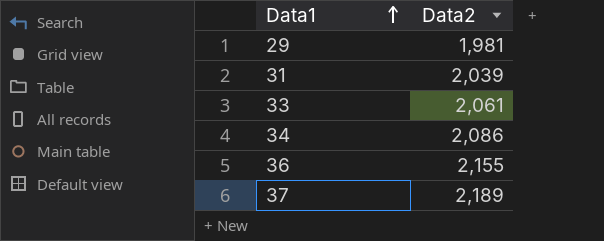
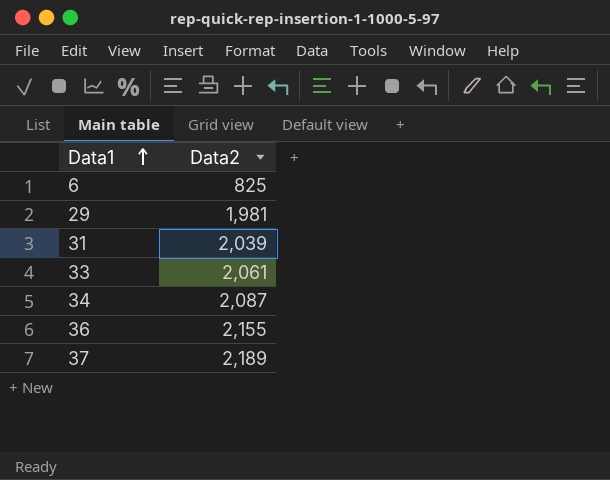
row 6: none -> 825
34 | Data2: 2,086 -> 2,087

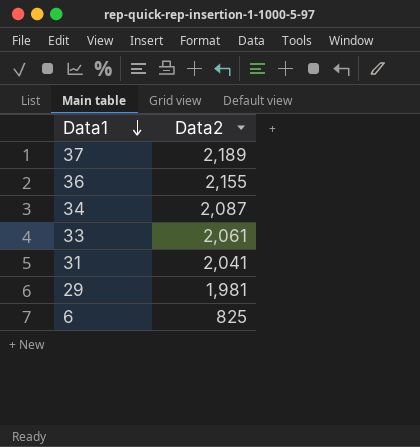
row order: Data1 ascending -> Data1 descending
31 | Data2: 2,039 -> 2,041

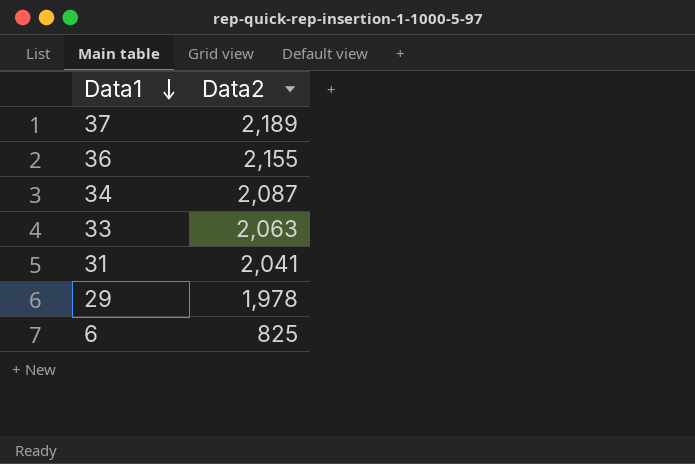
33 | Data2: 2,061 -> 2,063
29 | Data2: 1,981 -> 1,978

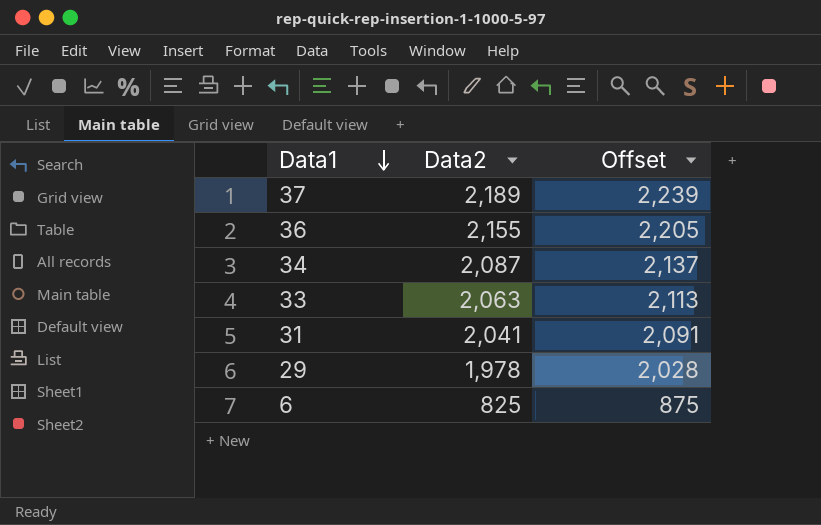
column Offset | formula: none -> [Data2] + 50

